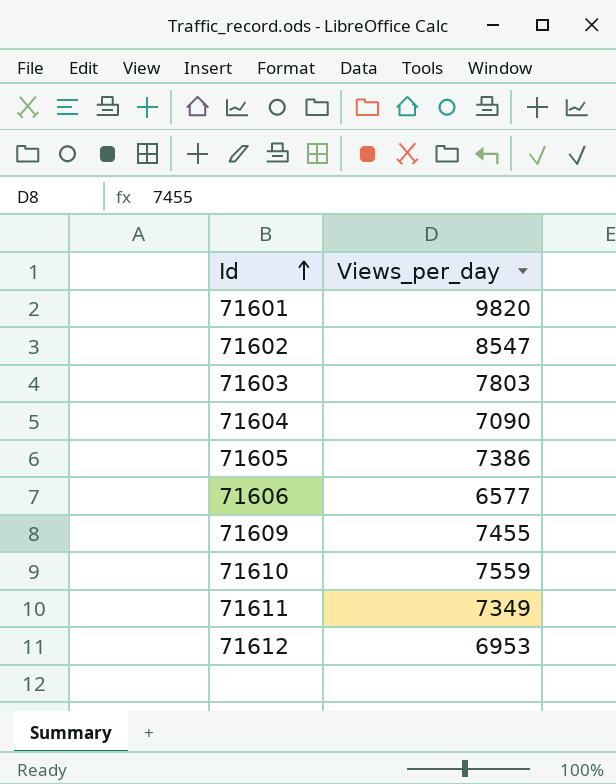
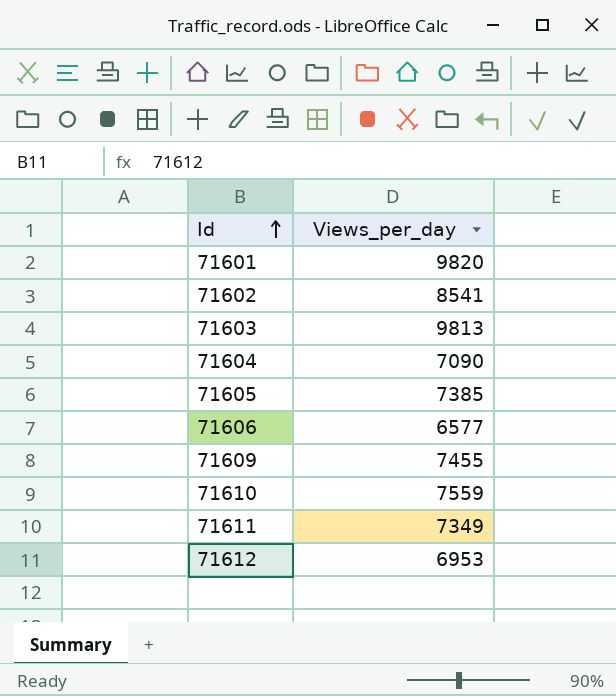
71602 | Views_per_day: 8547 -> 8541
71603 | Views_per_day: 7803 -> 9813
71605 | Views_per_day: 7386 -> 7385

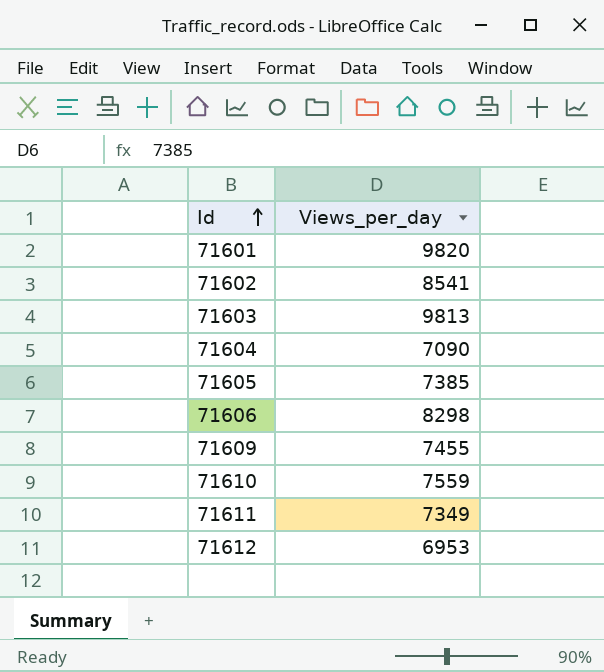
71606 | Views_per_day: 6577 -> 8298

